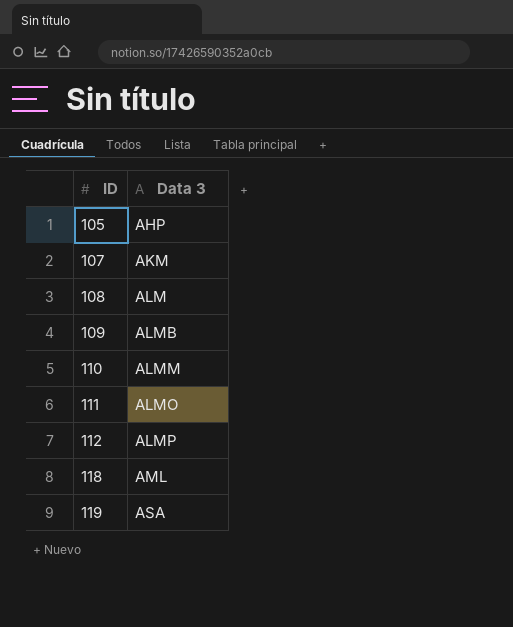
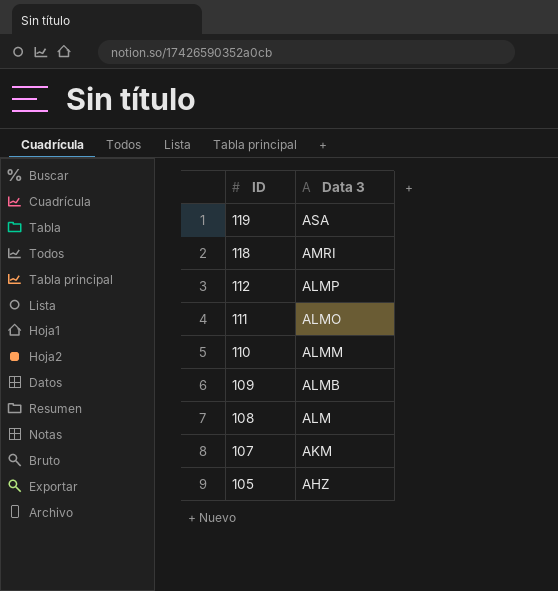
row order: ID ascending -> ID descending
118 | Data 3: AML -> AMRI
105 | Data 3: AHP -> AHZ

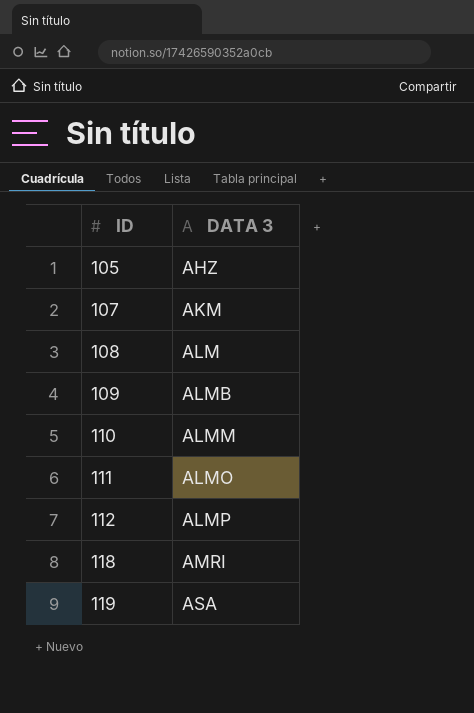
row order: ID descending -> ID ascending
column name: Data 3 -> DATA 3

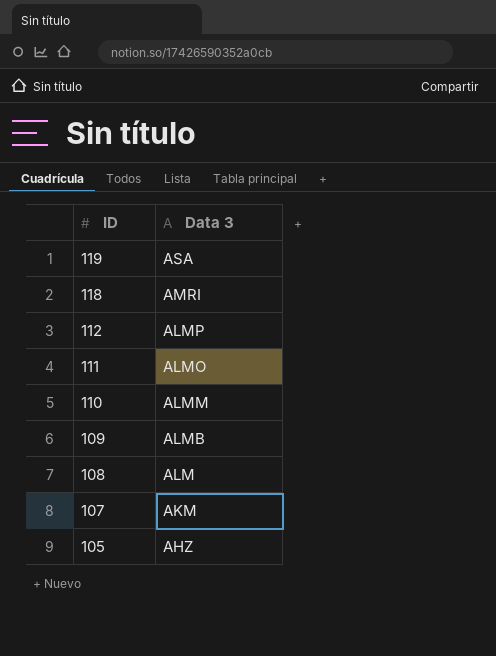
row order: ID ascending -> ID descending
column name: DATA 3 -> Data 3

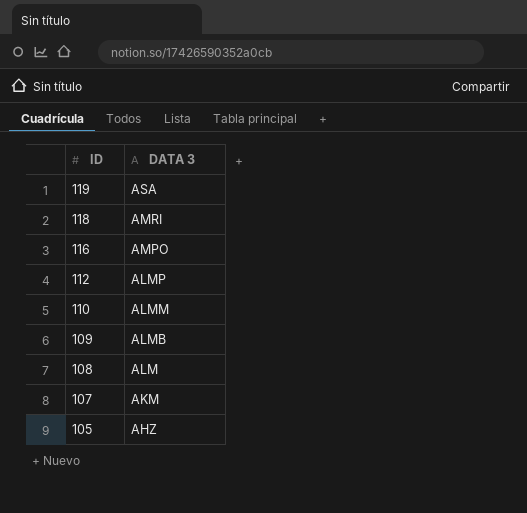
column name: Data 3 -> DATA 3
row 111: ALMO -> none
row 116: none -> AMPO

